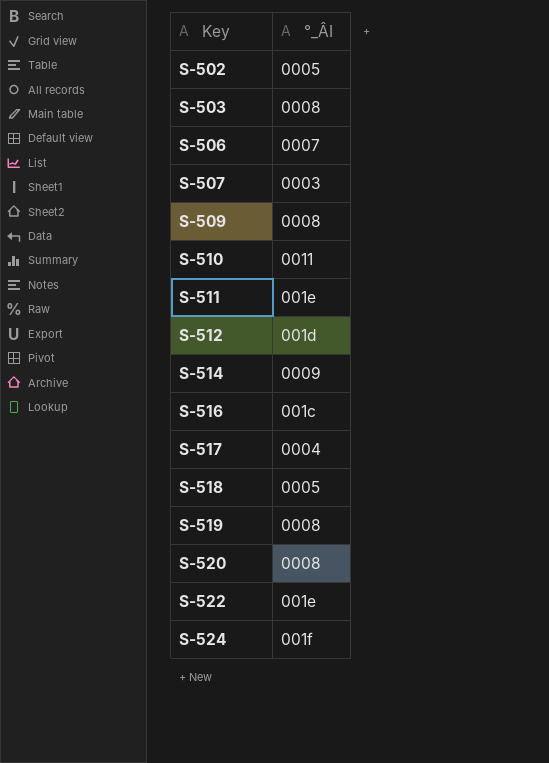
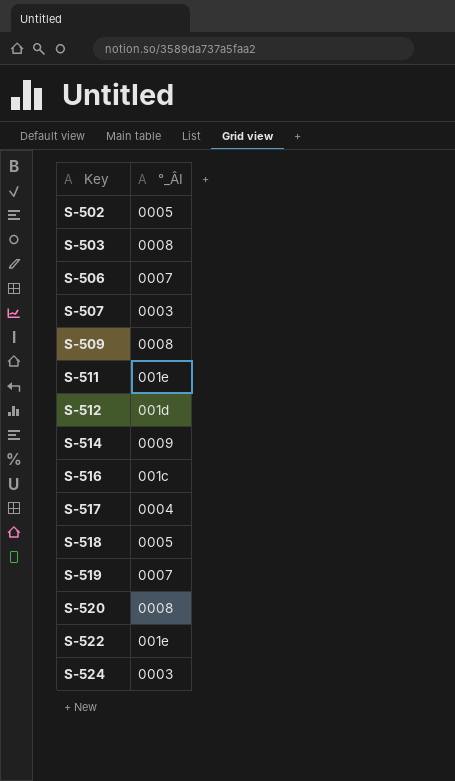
row S-510: 0011 -> none
S-519 | °_ÂI: 0008 -> 0007
S-524 | °_ÂI: 001f -> 0003

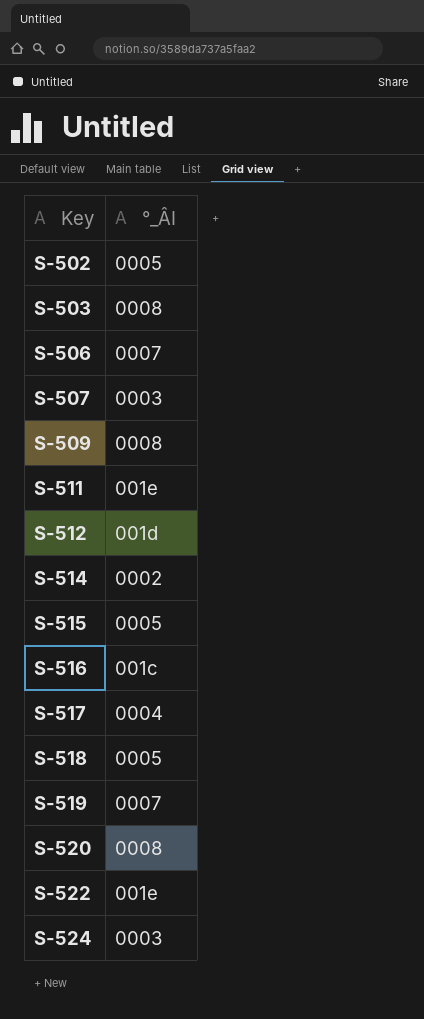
S-514 | °_ÂI: 0009 -> 0002
row S-515: none -> 0005

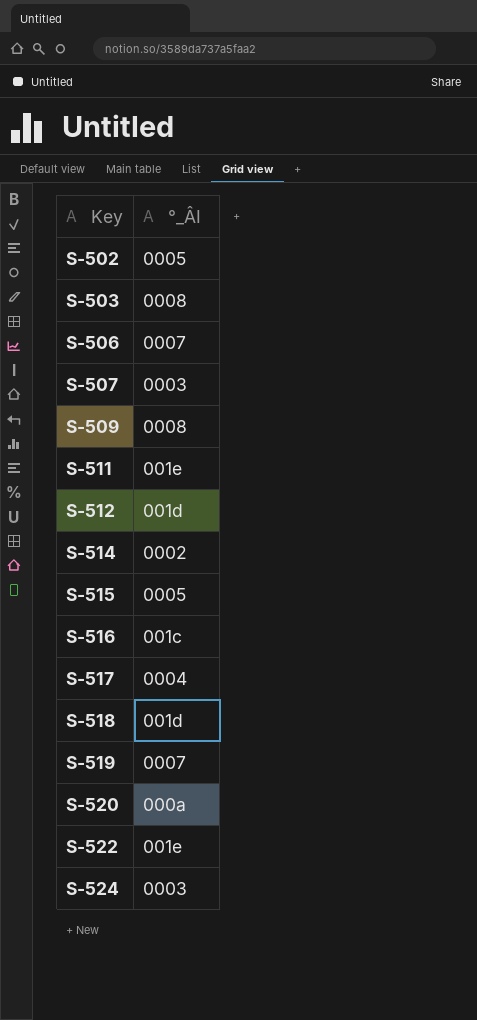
S-518 | °_ÂI: 0005 -> 001d
S-520 | °_ÂI: 0008 -> 000a

